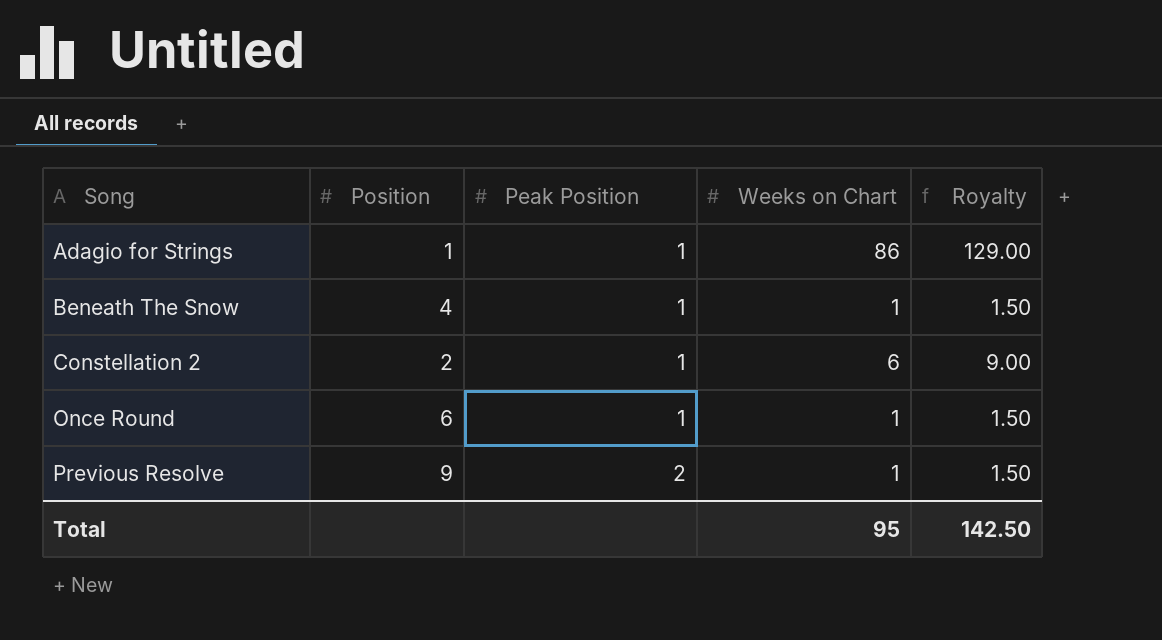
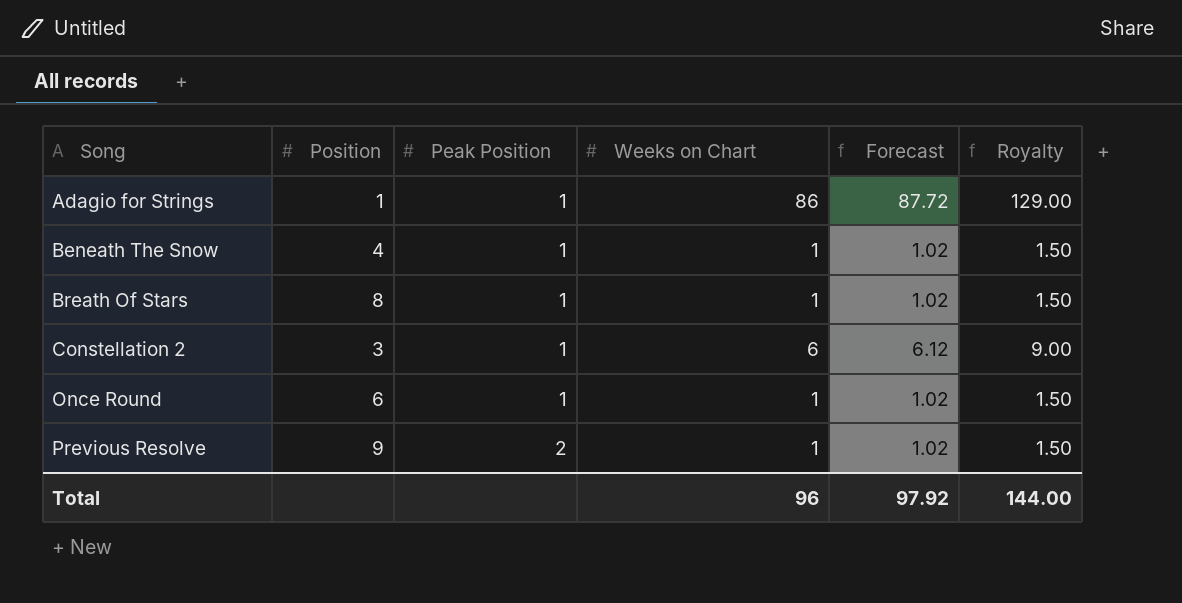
column Forecast | formula: none -> [Weeks on Chart] * 1.02
row Breath Of Stars: none -> 8 | 1 | 1 | 1.02 | 1.50
Constellation 2 | Position: 2 -> 3
Total | Weeks on Chart: 95 -> 96
Total | Royalty: 142.50 -> 144.00

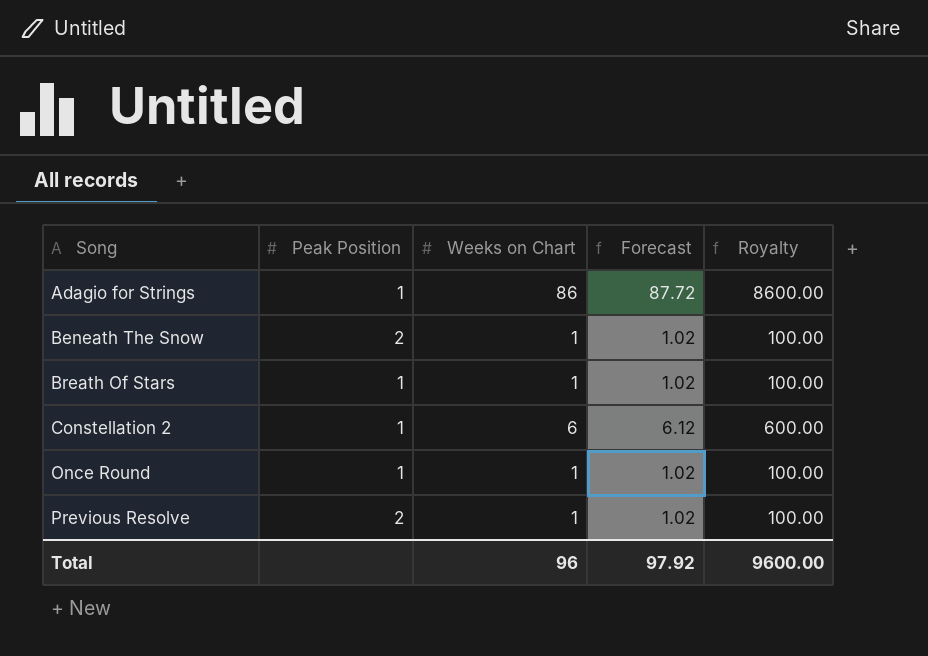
column Position | position: 2 -> none
column Royalty | formula: [Weeks on Chart] * 1.5 -> [Weeks on Chart] * 100
Beneath The Snow | Peak Position: 1 -> 2
Total | Royalty: 144.00 -> 9600.00

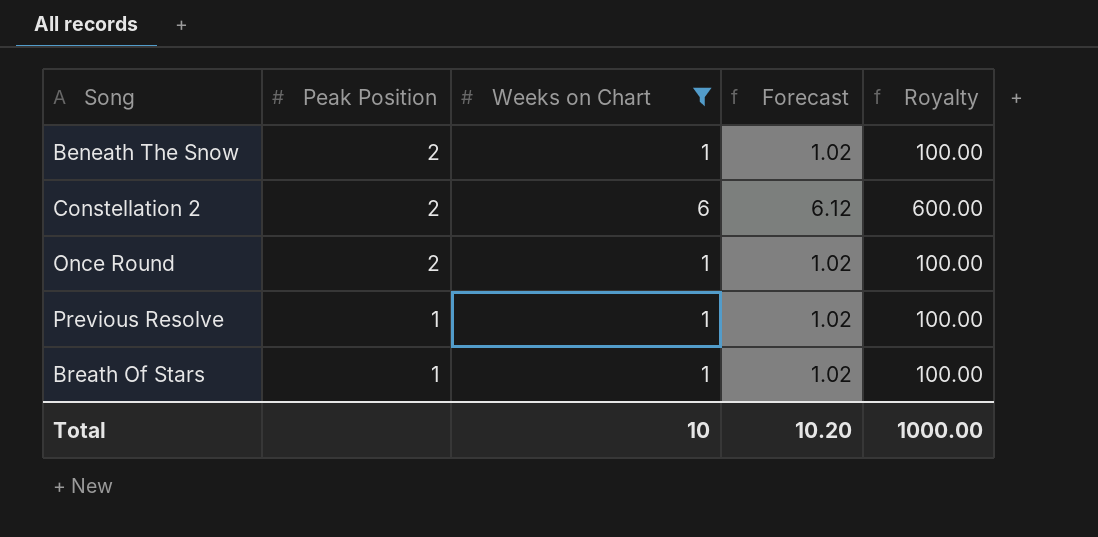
filter: none -> Weeks on Chart != 86
row order: Song ascending -> Peak Position descending
Constellation 2 | Peak Position: 1 -> 2
Once Round | Peak Position: 1 -> 2
Previous Resolve | Peak Position: 2 -> 1
Total | Weeks on Chart: 96 -> 10
Total | Forecast: 97.92 -> 10.20
Total | Royalty: 9600.00 -> 1000.00

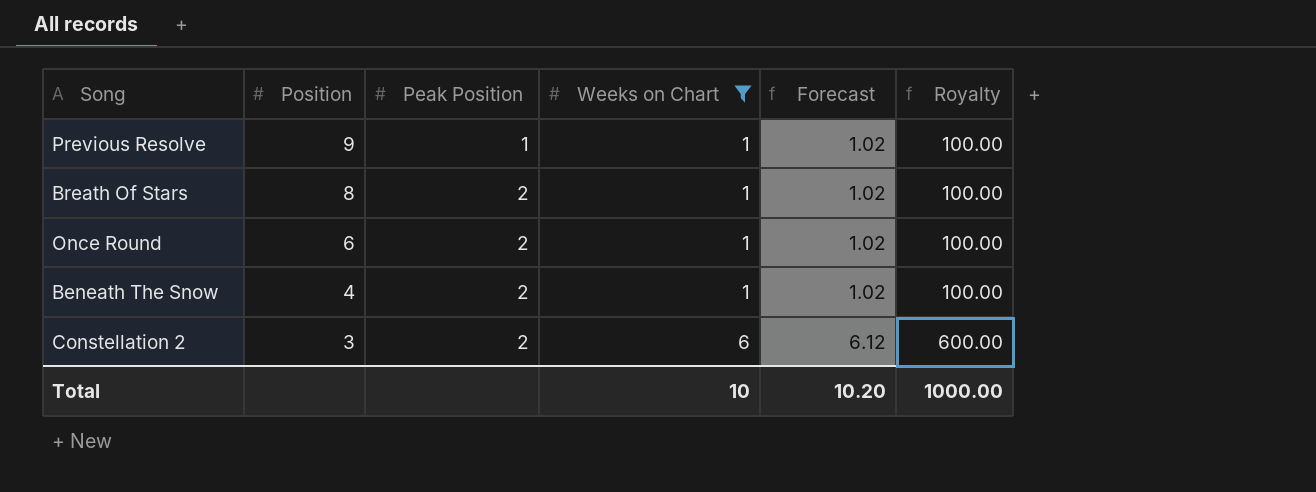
row order: Peak Position descending -> Position descending
column Position | position: none -> 2
Breath Of Stars | Peak Position: 1 -> 2

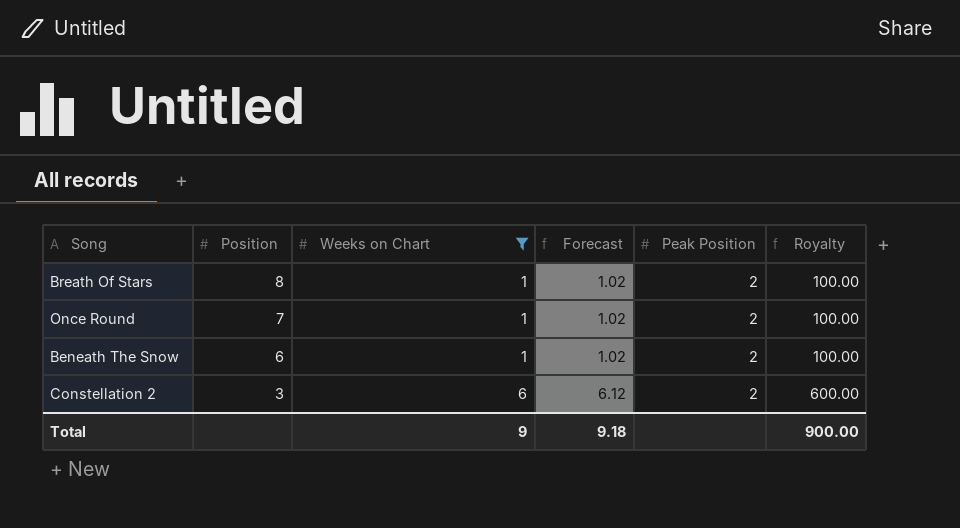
column Peak Position | position: 3 -> 5
row Previous Resolve: 9 | 1 | 1 | 1.02 | 100.00 -> none
Once Round | Position: 6 -> 7
Beneath The Snow | Position: 4 -> 6
Total | Weeks on Chart: 10 -> 9
Total | Forecast: 10.20 -> 9.18
Total | Royalty: 1000.00 -> 900.00

